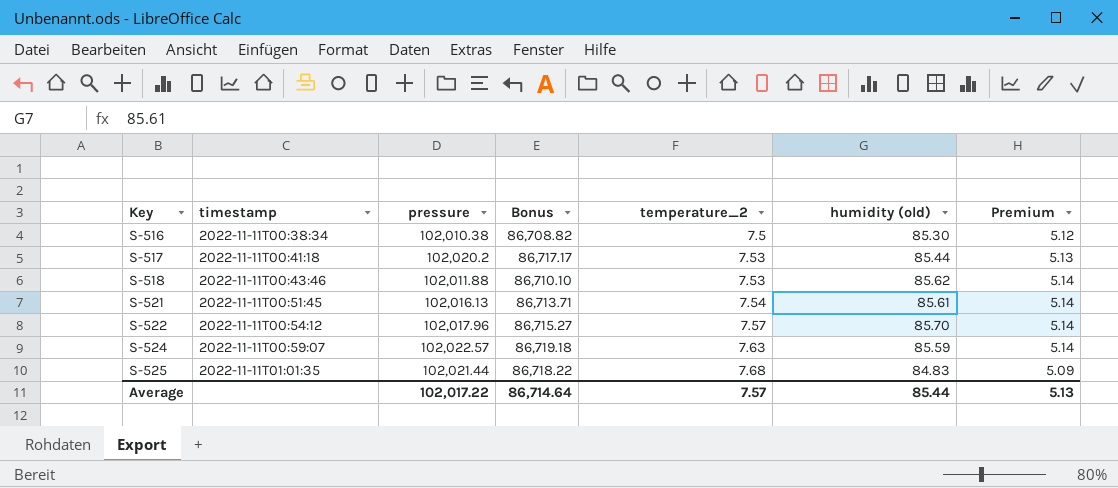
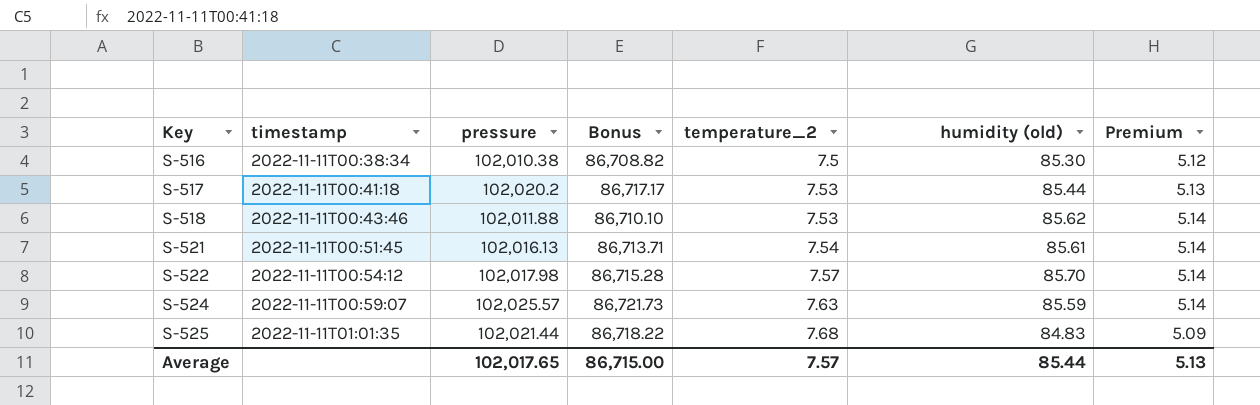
S-522 | pressure: 102,017.96 -> 102,017.98
S-522 | Bonus: 86,715.27 -> 86,715.28
S-524 | pressure: 102,022.57 -> 102,025.57
S-524 | Bonus: 86,719.18 -> 86,721.73
Average | pressure: 102,017.22 -> 102,017.65
Average | Bonus: 86,714.64 -> 86,715.00

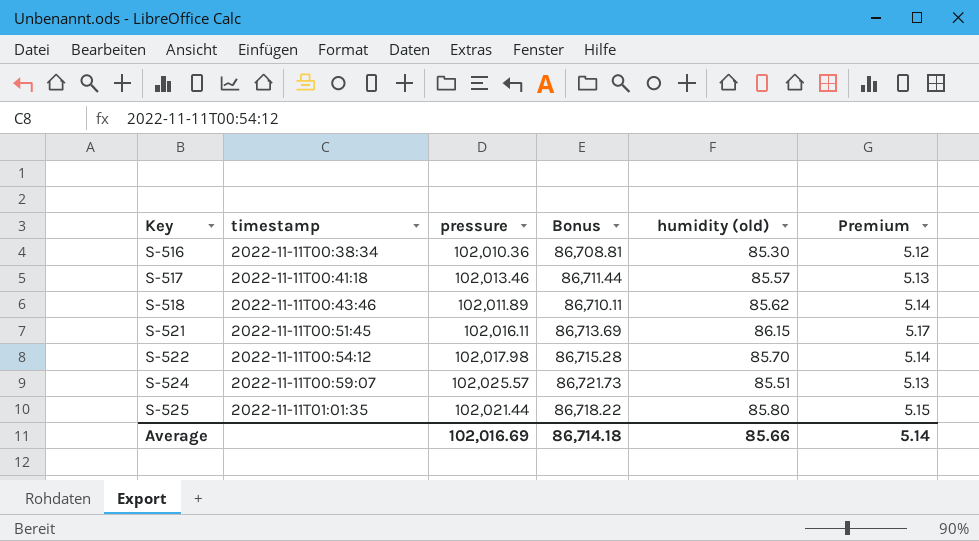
column temperature_2 | position: 5 -> none
S-516 | pressure: 102,010.38 -> 102,010.36
S-516 | Bonus: 86,708.82 -> 86,708.81
S-517 | pressure: 102,020.2 -> 102,013.46
S-517 | Bonus: 86,717.17 -> 86,711.44
S-517 | humidity (old): 85.44 -> 85.57
S-518 | pressure: 102,011.88 -> 102,011.89
S-518 | Bonus: 86,710.10 -> 86,710.11
S-521 | pressure: 102,016.13 -> 102,016.11
S-521 | Bonus: 86,713.71 -> 86,713.69
S-521 | humidity (old): 85.61 -> 86.15
S-521 | Premium: 5.14 -> 5.17
S-524 | humidity (old): 85.59 -> 85.51
S-524 | Premium: 5.14 -> 5.13
S-525 | humidity (old): 84.83 -> 85.80
S-525 | Premium: 5.09 -> 5.15
Average | pressure: 102,017.65 -> 102,016.69
Average | Bonus: 86,715.00 -> 86,714.18
Average | humidity (old): 85.44 -> 85.66
Average | Premium: 5.13 -> 5.14

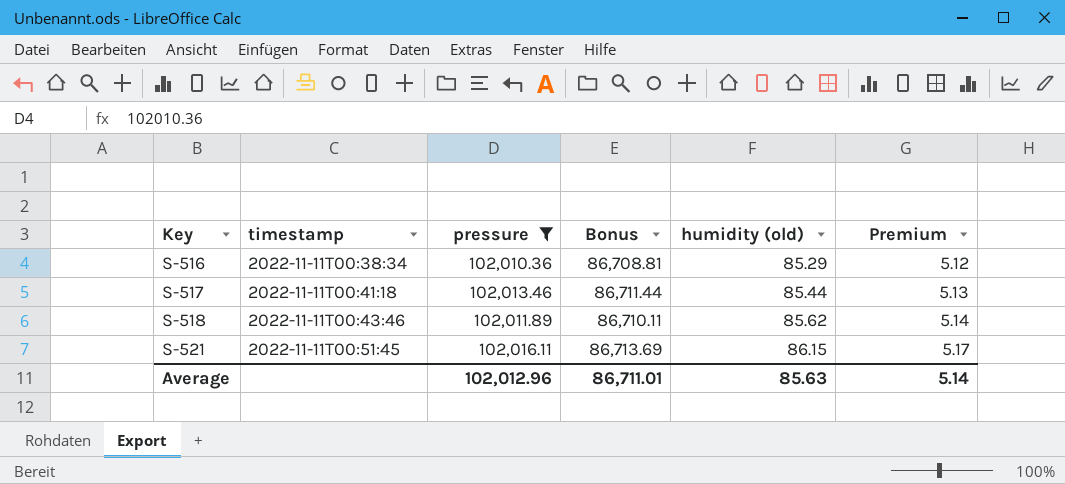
filter: none -> pressure <= 102,016.11
S-516 | humidity (old): 85.30 -> 85.29
S-517 | humidity (old): 85.57 -> 85.44
Average | pressure: 102,016.69 -> 102,012.96
Average | Bonus: 86,714.18 -> 86,711.01
Average | humidity (old): 85.66 -> 85.63

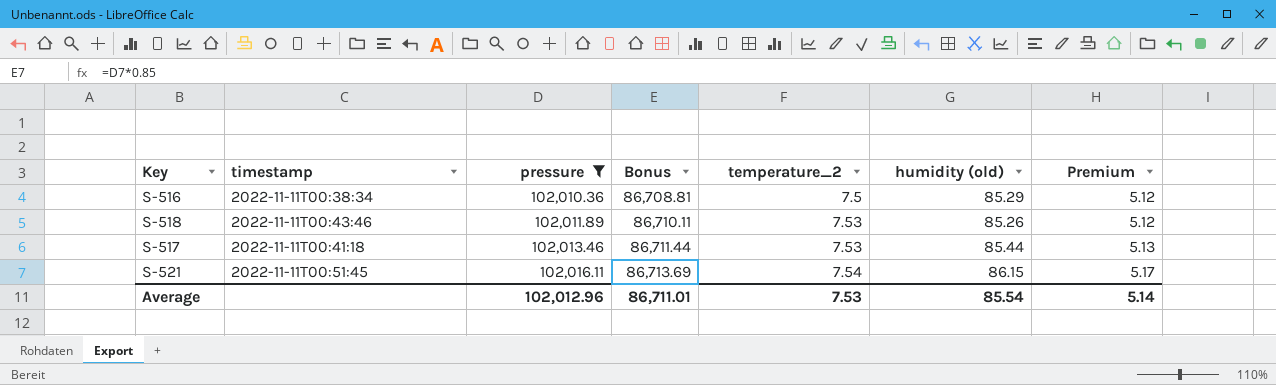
row order: Key ascending -> pressure ascending
column temperature_2 | position: none -> 5
S-518 | humidity (old): 85.62 -> 85.26
S-518 | Premium: 5.14 -> 5.12
Average | humidity (old): 85.63 -> 85.54

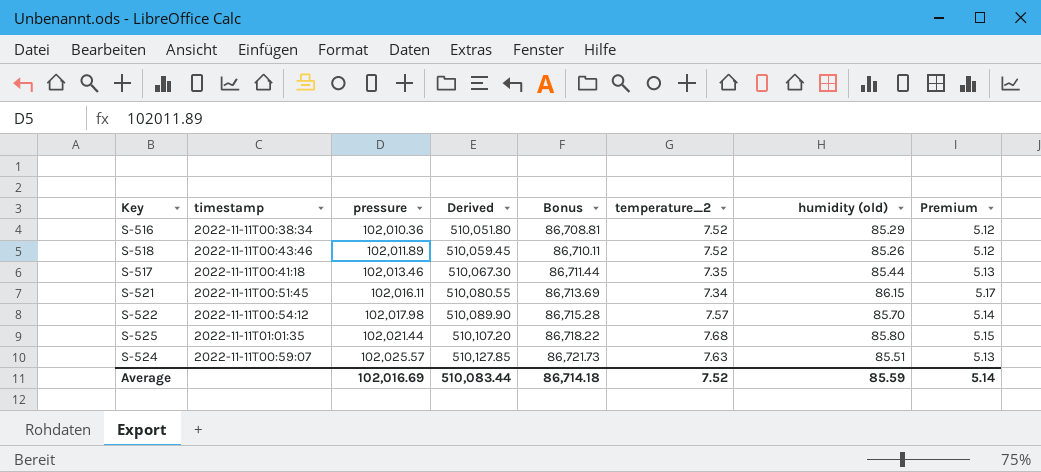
filter: pressure <= 102,016.11 -> none
column Derived | formula: none -> [pressure] * 5
S-516 | temperature_2: 7.5 -> 7.52
S-518 | temperature_2: 7.53 -> 7.52
S-517 | temperature_2: 7.53 -> 7.35
S-521 | temperature_2: 7.54 -> 7.34
Average | pressure: 102,012.96 -> 102,016.69
Average | Bonus: 86,711.01 -> 86,714.18
Average | temperature_2: 7.53 -> 7.52
Average | humidity (old): 85.54 -> 85.59

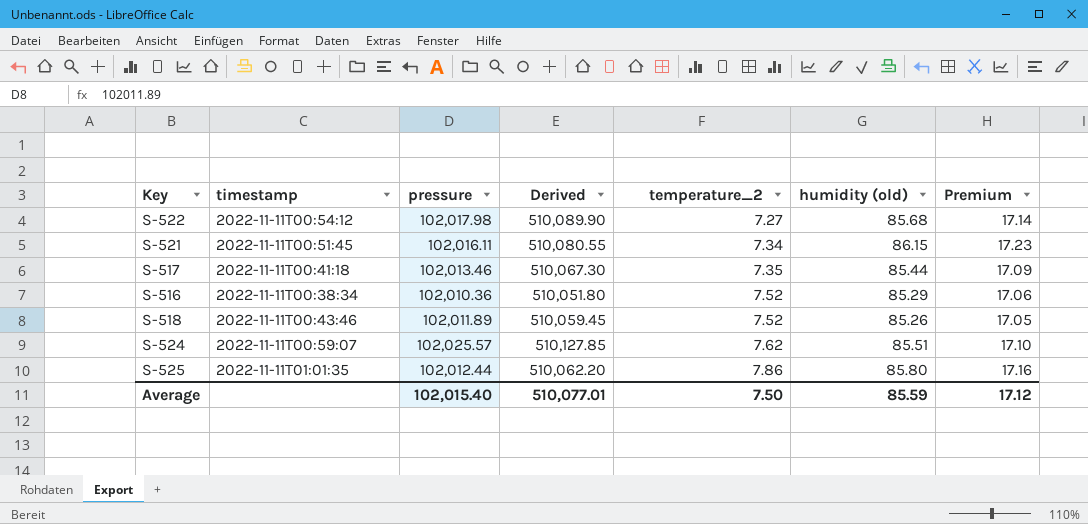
row order: pressure ascending -> temperature_2 ascending
column Bonus | formula: [pressure] * 0.85 -> none
column Premium | formula: [humidity (old)] * 0.06 -> [humidity (old)] * 0.2
S-522 | temperature_2: 7.57 -> 7.27
S-522 | humidity (old): 85.70 -> 85.68
S-524 | temperature_2: 7.63 -> 7.62
S-525 | pressure: 102,021.44 -> 102,012.44
S-525 | Derived: 510,107.20 -> 510,062.20
S-525 | temperature_2: 7.68 -> 7.86
Average | pressure: 102,016.69 -> 102,015.40
Average | Derived: 510,083.44 -> 510,077.01
Average | temperature_2: 7.52 -> 7.50
Average | Premium: 5.14 -> 17.12

